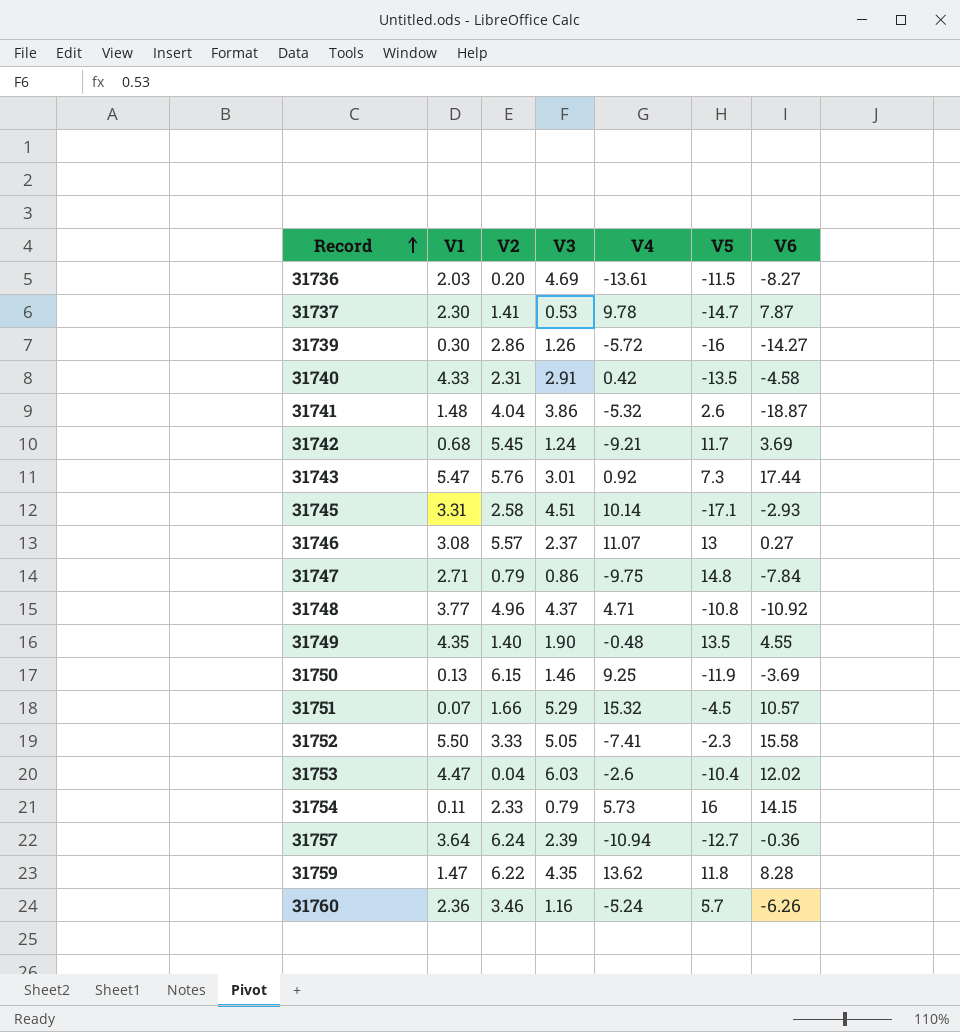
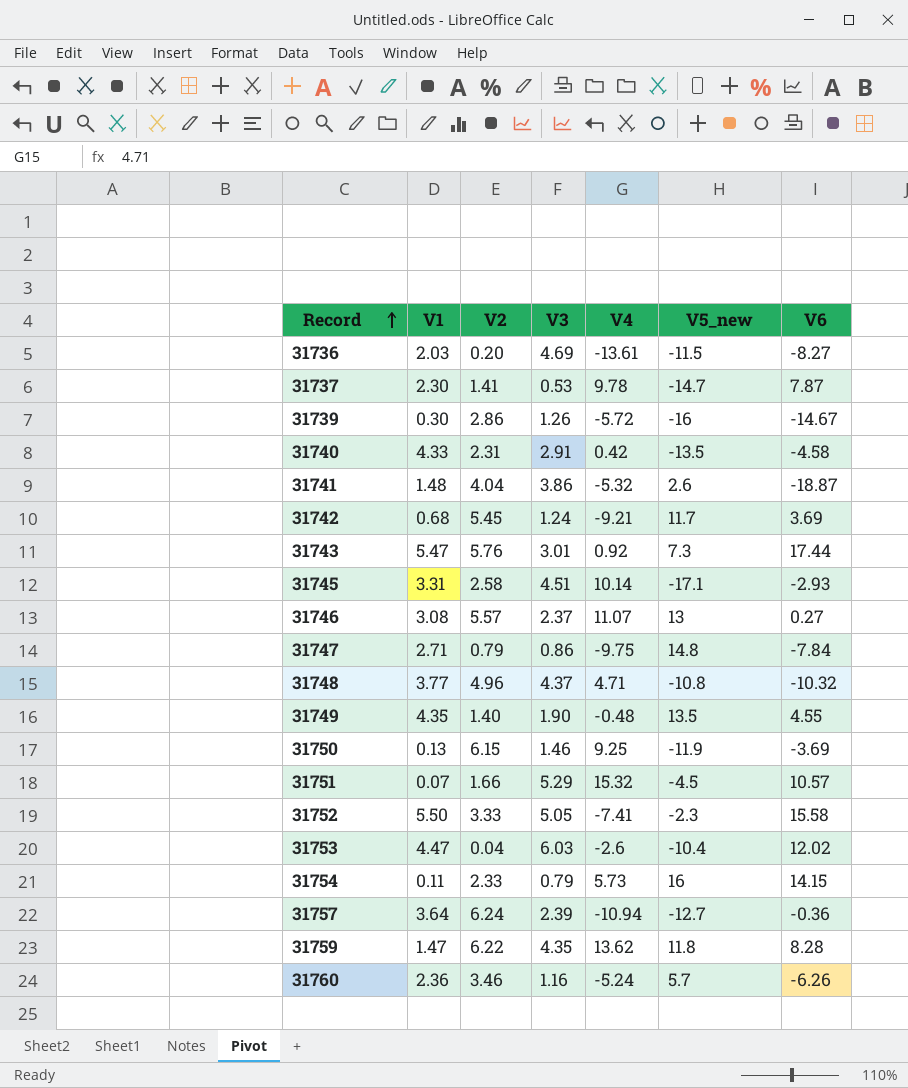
column name: V5 -> V5_new
31739 | V6: -14.27 -> -14.67
31748 | V6: -10.92 -> -10.32

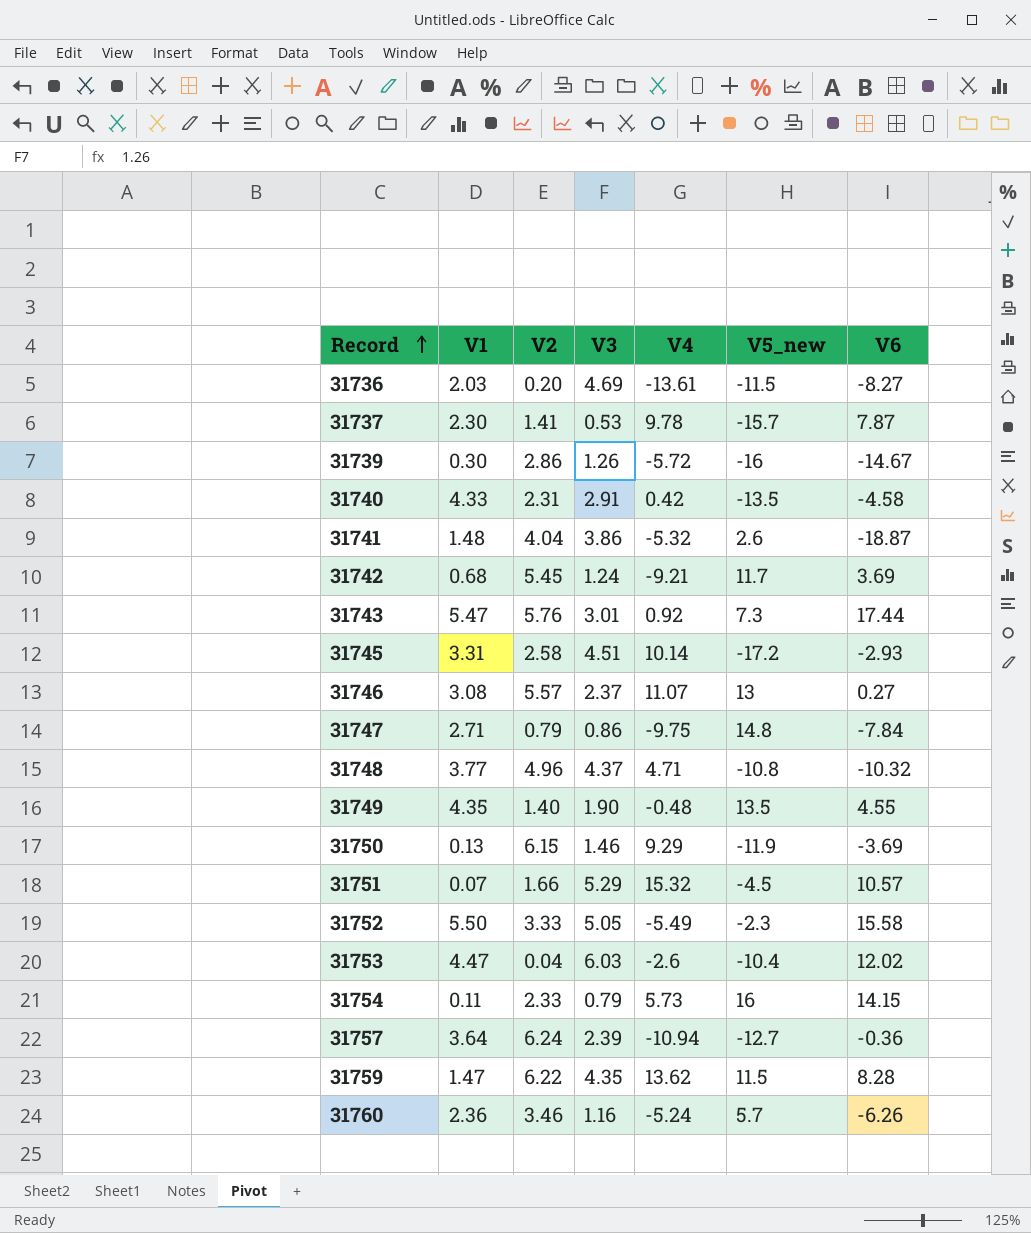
31737 | V5_new: -14.7 -> -15.7
31745 | V5_new: -17.1 -> -17.2
31750 | V4: 9.25 -> 9.29
31752 | V4: -7.41 -> -5.49
31759 | V5_new: 11.8 -> 11.5

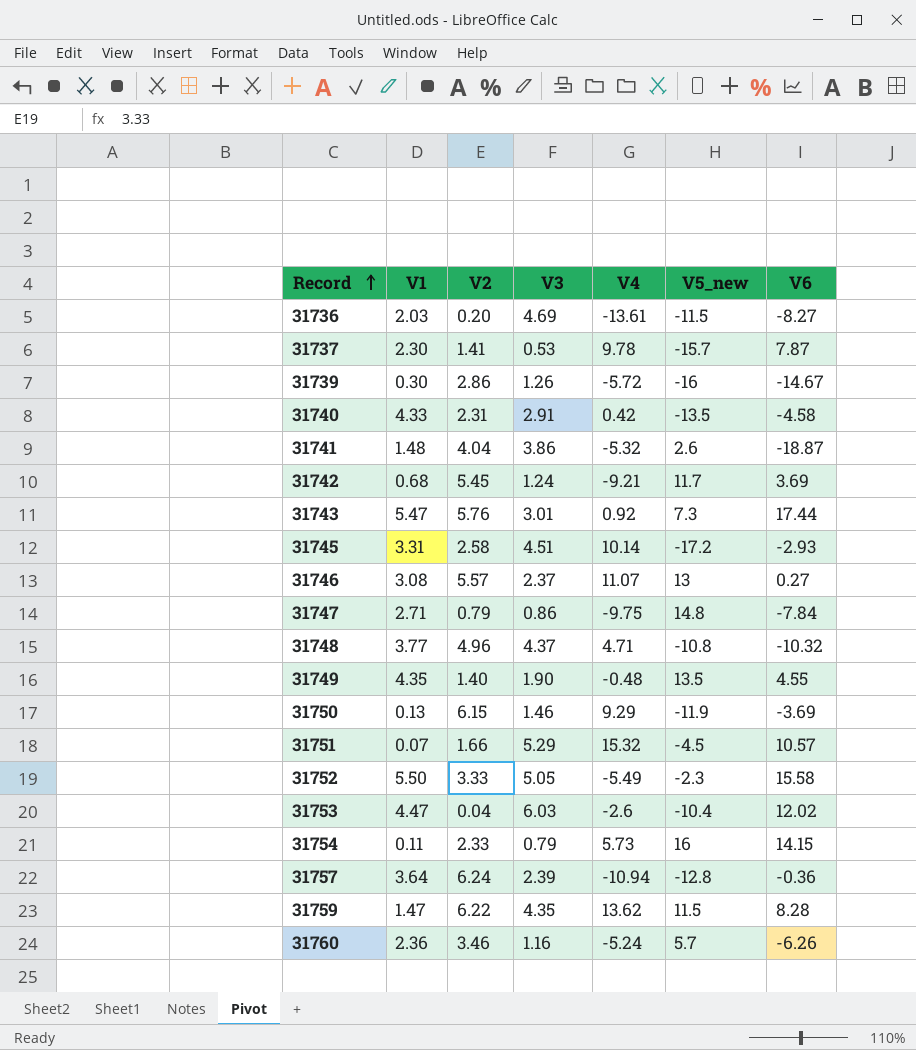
31757 | V5_new: -12.7 -> -12.8

